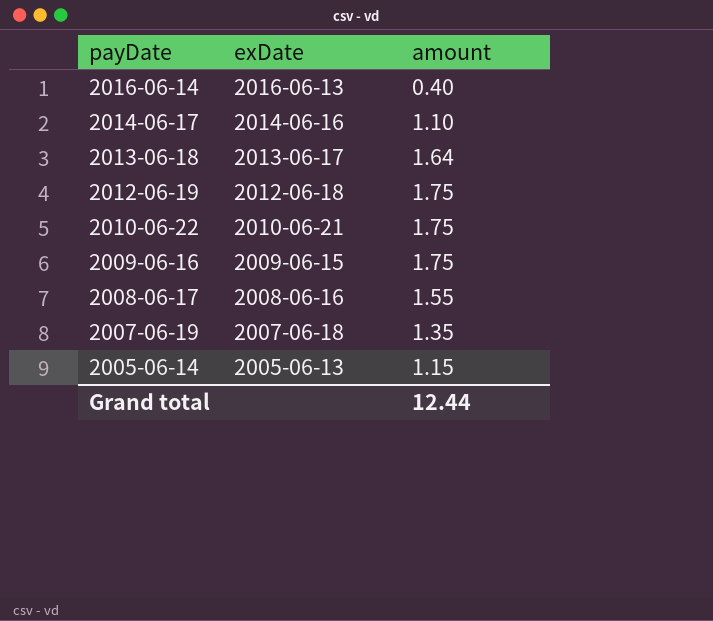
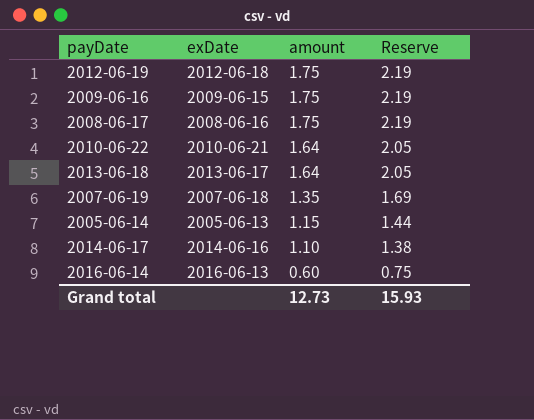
row order: payDate descending -> amount descending
column Reserve | formula: none -> [amount] * 1.25
2008-06-17 | amount: 1.55 -> 1.75
2010-06-22 | amount: 1.75 -> 1.64
2016-06-14 | amount: 0.40 -> 0.60
Grand total | amount: 12.44 -> 12.73

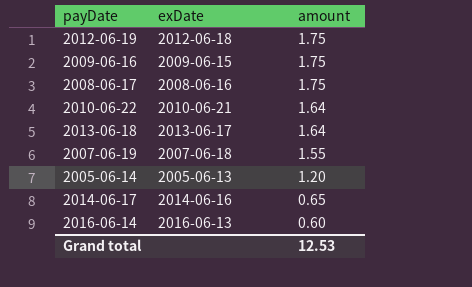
column Reserve | formula: [amount] * 1.25 -> none
2007-06-19 | amount: 1.35 -> 1.55
2005-06-14 | amount: 1.15 -> 1.20
2014-06-17 | amount: 1.10 -> 0.65
Grand total | amount: 12.73 -> 12.53

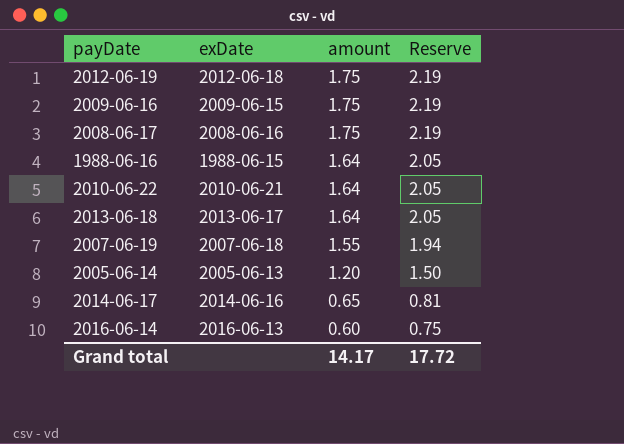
column Reserve | formula: none -> [amount] * 1.25
row 1988-06-16: none -> 1988-06-15 | 1.64 | 2.05
Grand total | amount: 12.53 -> 14.17

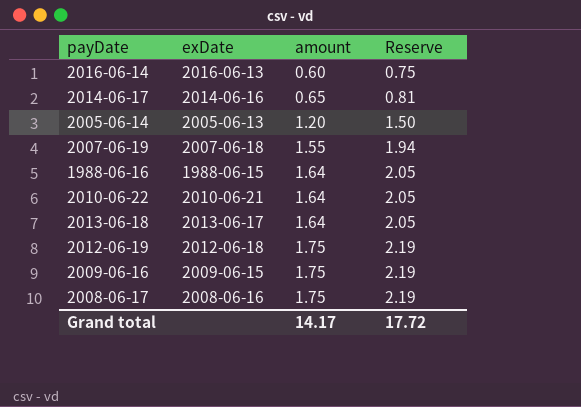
row order: amount descending -> amount ascending

